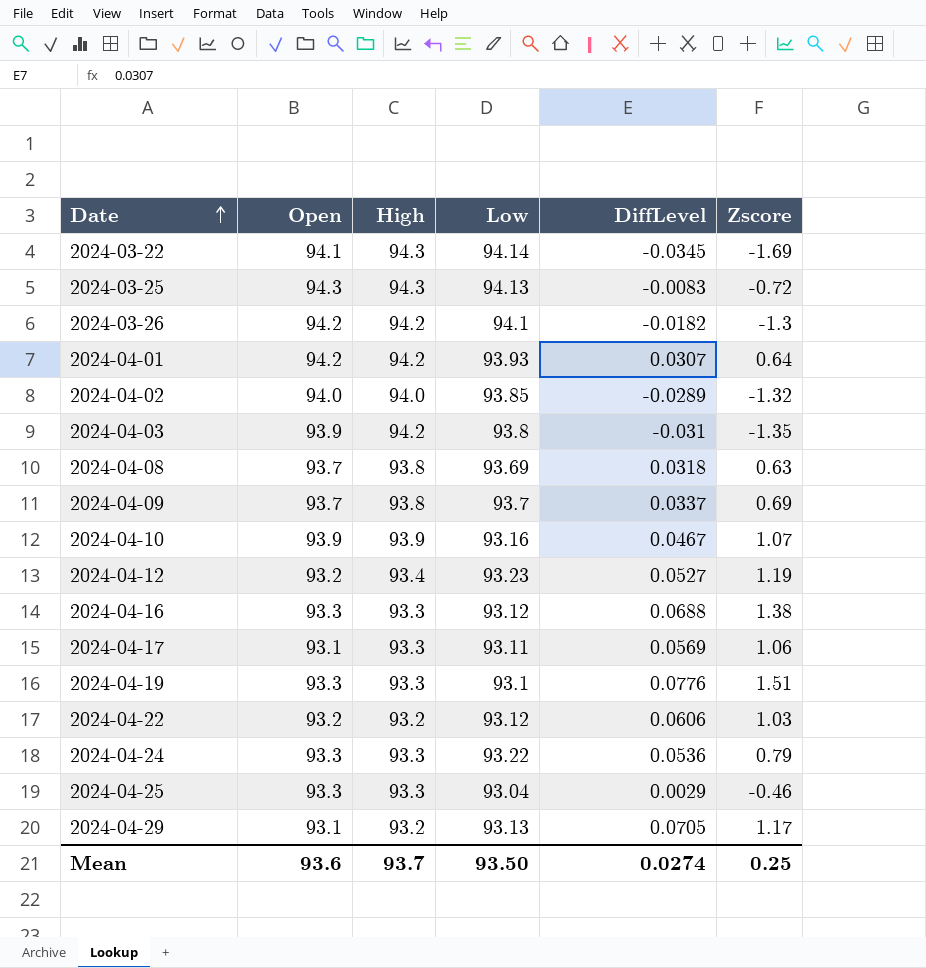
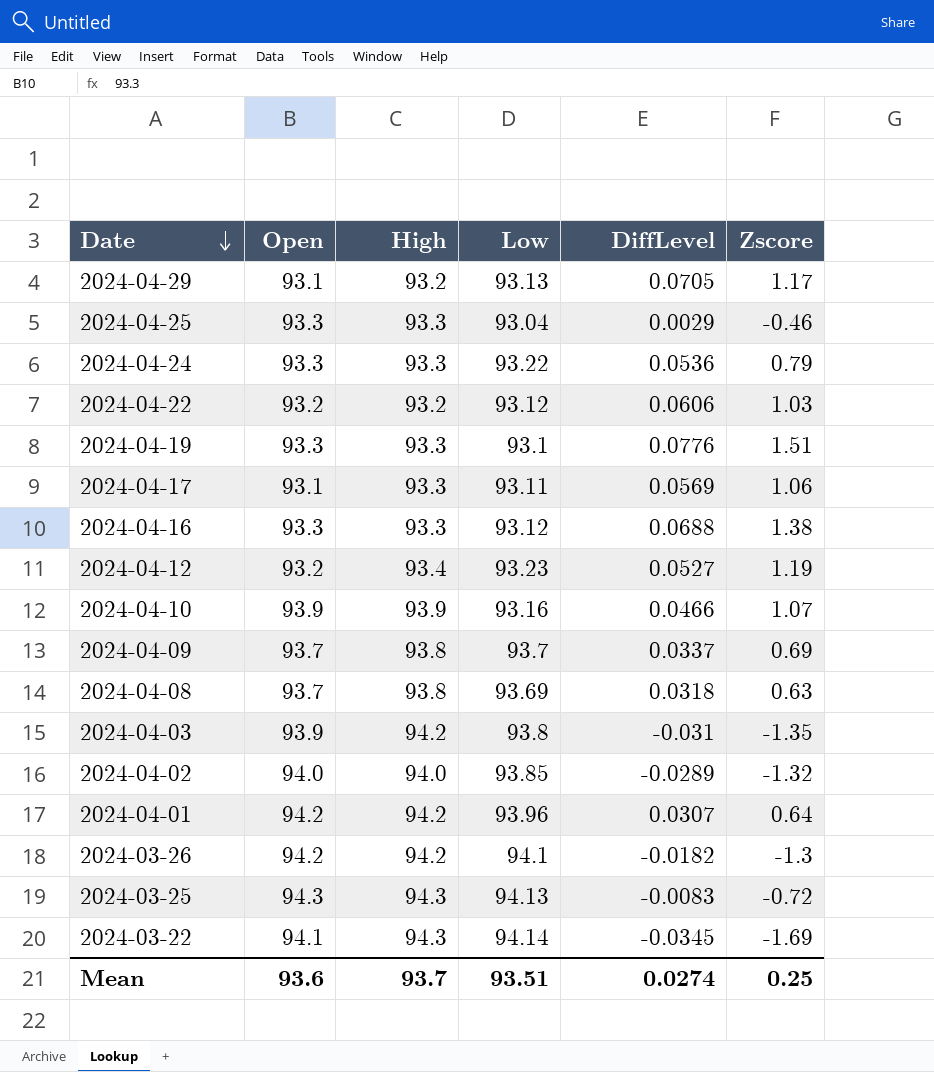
row order: Date ascending -> Date descending
2024-04-10 | DiffLevel: 0.0467 -> 0.0466
2024-04-01 | Low: 93.93 -> 93.96
Mean | Low: 93.50 -> 93.51

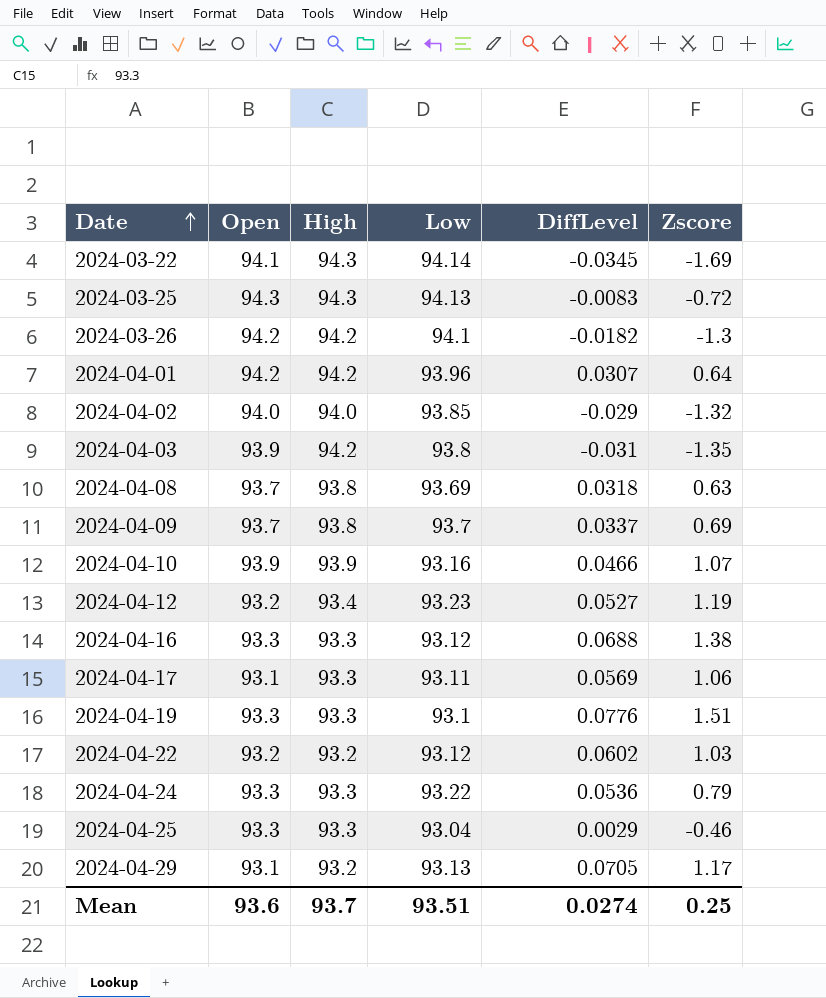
row order: Date descending -> Date ascending
2024-04-02 | DiffLevel: -0.0289 -> -0.029
2024-04-22 | DiffLevel: 0.0606 -> 0.0602

